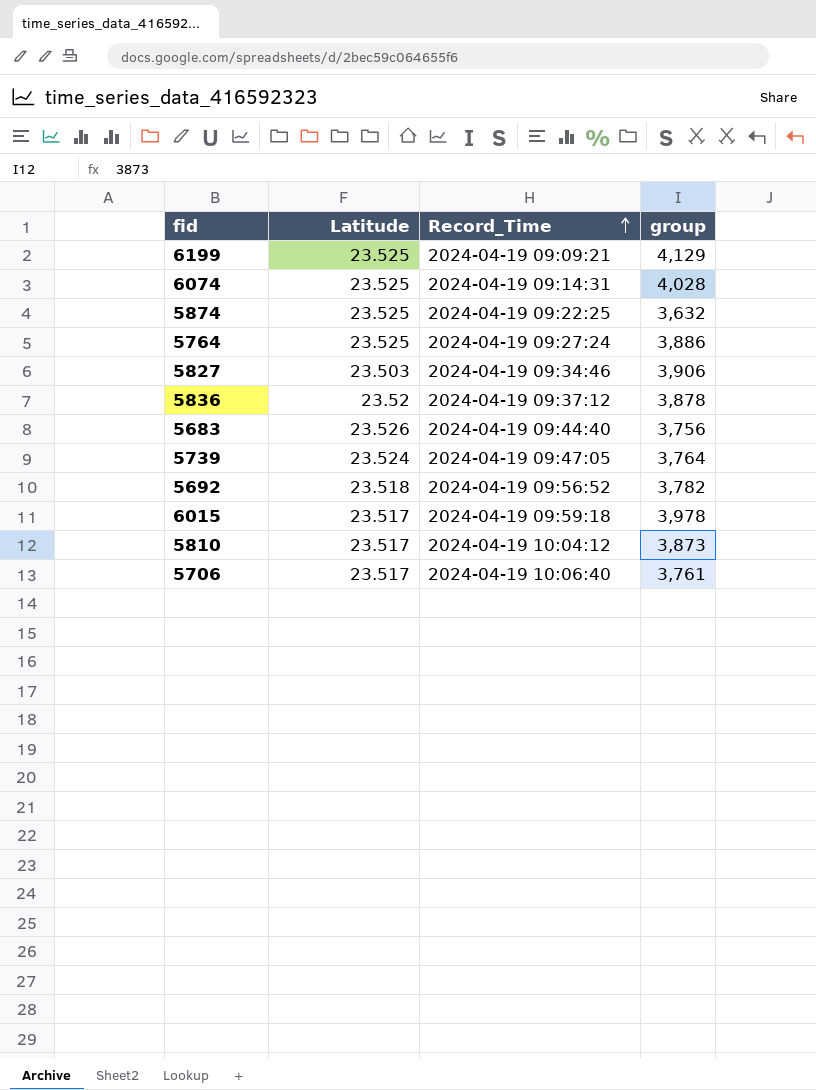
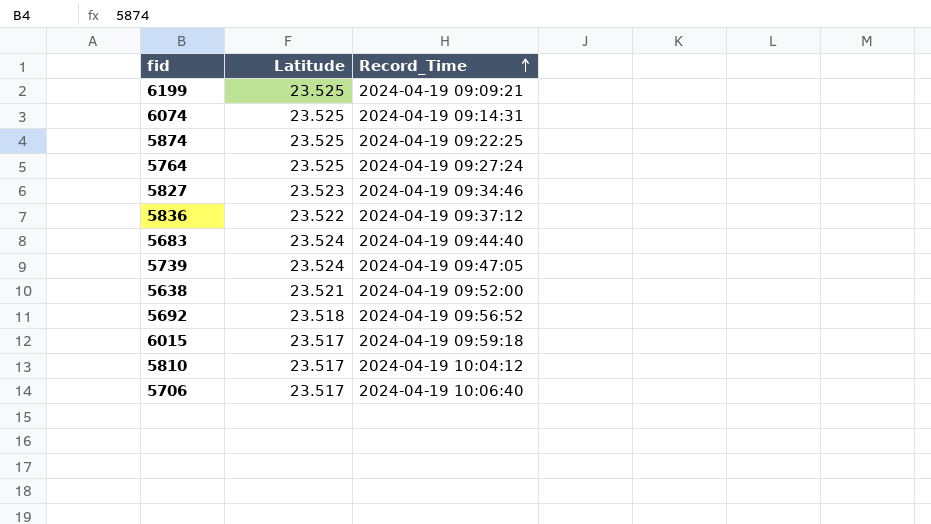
column group | position: 4 -> none
5827 | Latitude: 23.503 -> 23.523
5836 | Latitude: 23.52 -> 23.522
5683 | Latitude: 23.526 -> 23.524
row 5638: none -> 23.521 | 2024-04-19 09:52:00

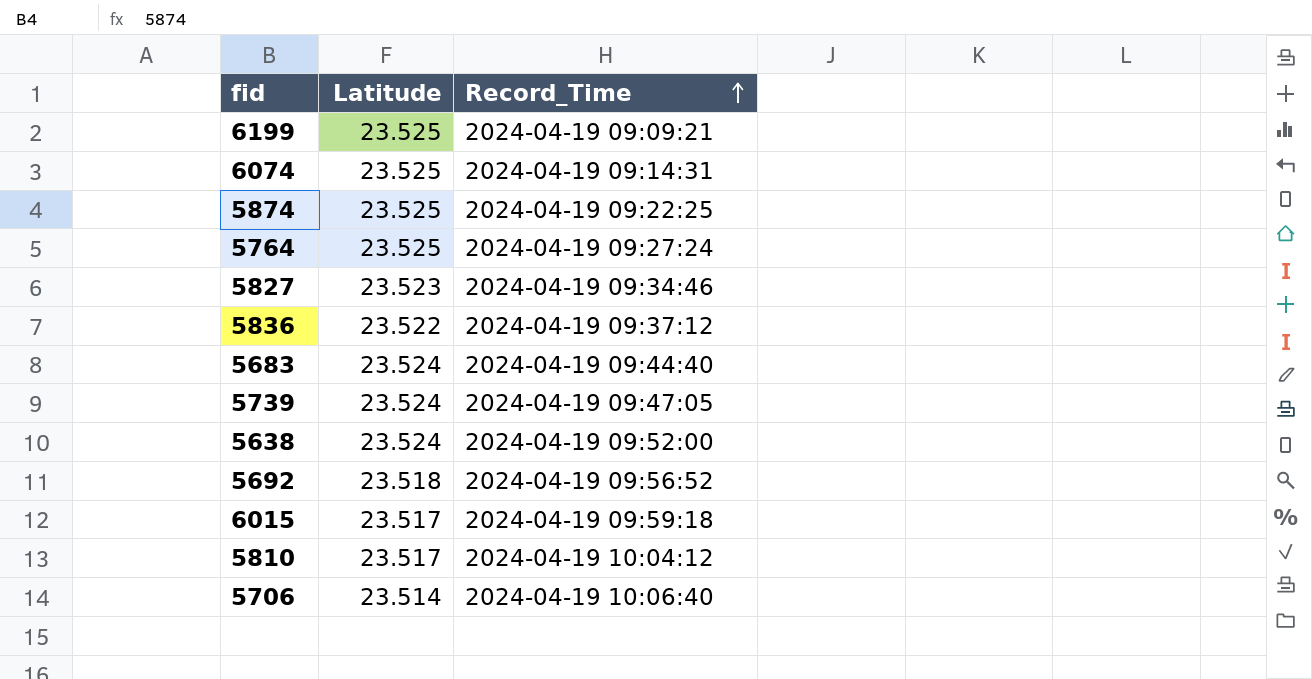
5638 | Latitude: 23.521 -> 23.524
5706 | Latitude: 23.517 -> 23.514

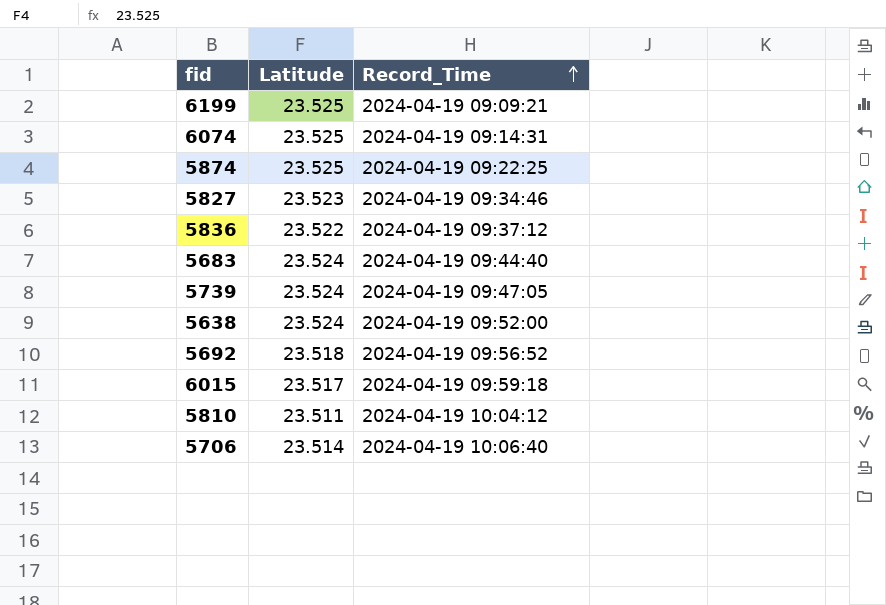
row 5764: 23.525 | 2024-04-19 09:27:24 -> none
5810 | Latitude: 23.517 -> 23.511

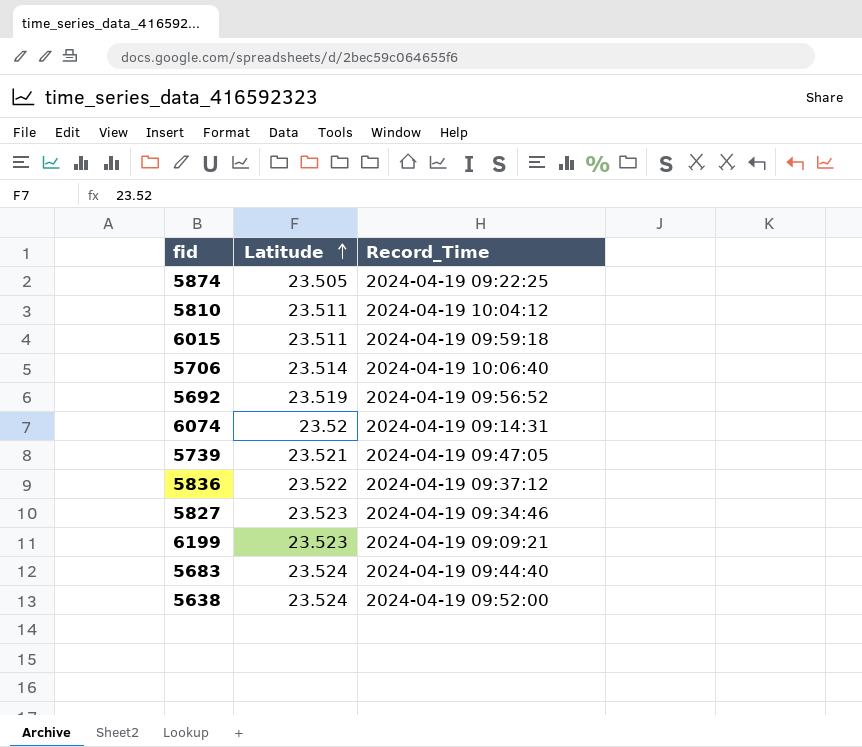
row order: Record_Time ascending -> Latitude ascending
5874 | Latitude: 23.525 -> 23.505
6015 | Latitude: 23.517 -> 23.511
5692 | Latitude: 23.518 -> 23.519
6074 | Latitude: 23.525 -> 23.52
5739 | Latitude: 23.524 -> 23.521
6199 | Latitude: 23.525 -> 23.523

